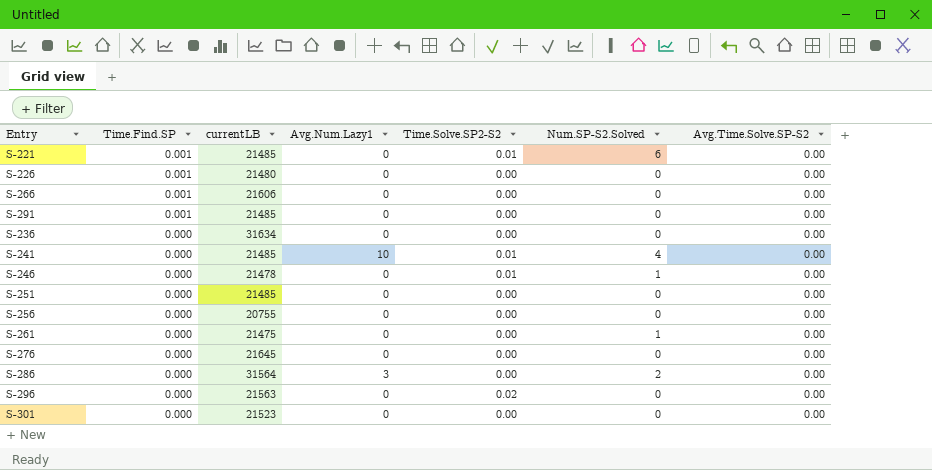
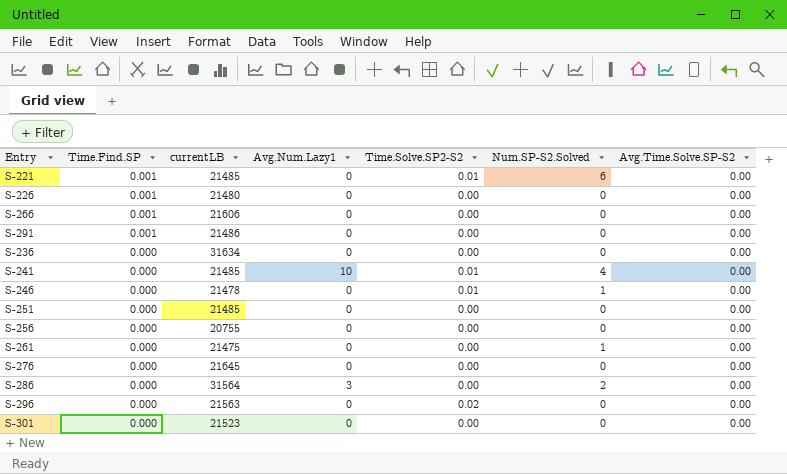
S-291 | currentLB: 21485 -> 21486

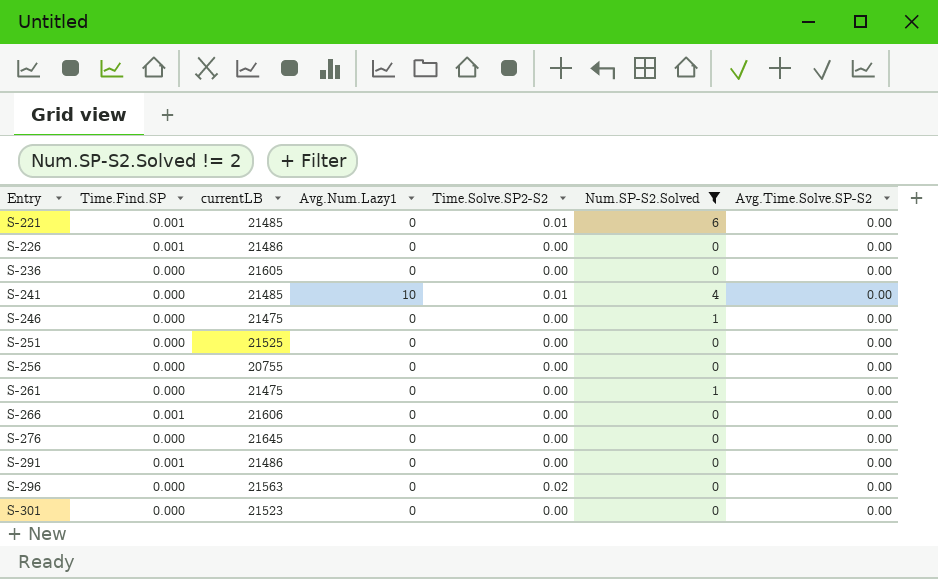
filter: none -> Num.SP-S2.Solved != 2
row order: Time.Find.SP descending -> Entry ascending
S-226 | currentLB: 21480 -> 21486
S-236 | currentLB: 31634 -> 21605
S-246 | currentLB: 21478 -> 21475
S-246 | Time.Solve.SP2-S2: 0.01 -> 0.00
S-251 | currentLB: 21485 -> 21525

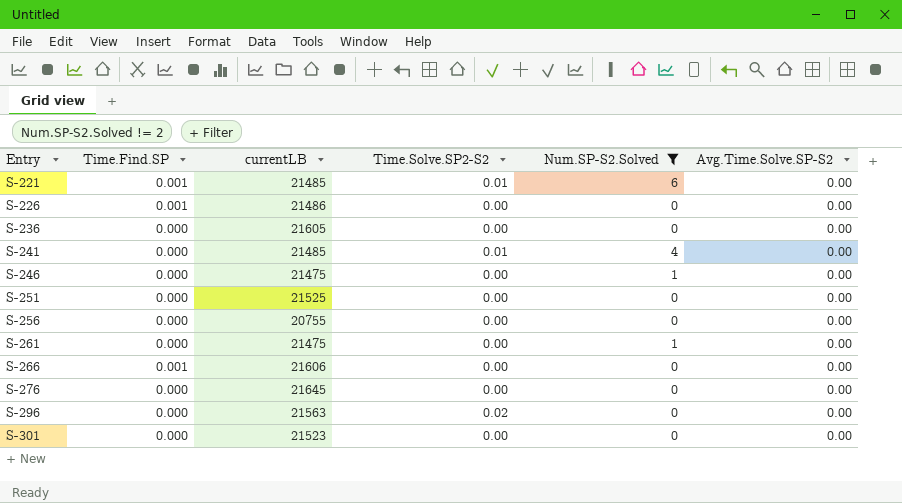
column Avg.Num.Lazy1 | position: 4 -> none
row S-291: 0.001 | 21486 | 0 | 0.00 | 0 | 0.00 -> none

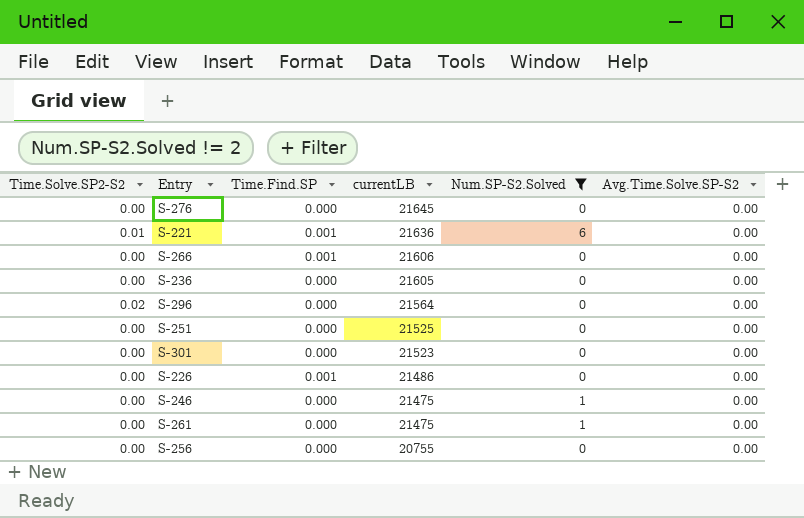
row order: Entry ascending -> currentLB descending
column Time.Solve.SP2-S2 | position: 4 -> 1
row S-241: 0.000 | 21485 | 0.01 | 4 | 0.00 -> none
S-221 | currentLB: 21485 -> 21636
S-296 | currentLB: 21563 -> 21564

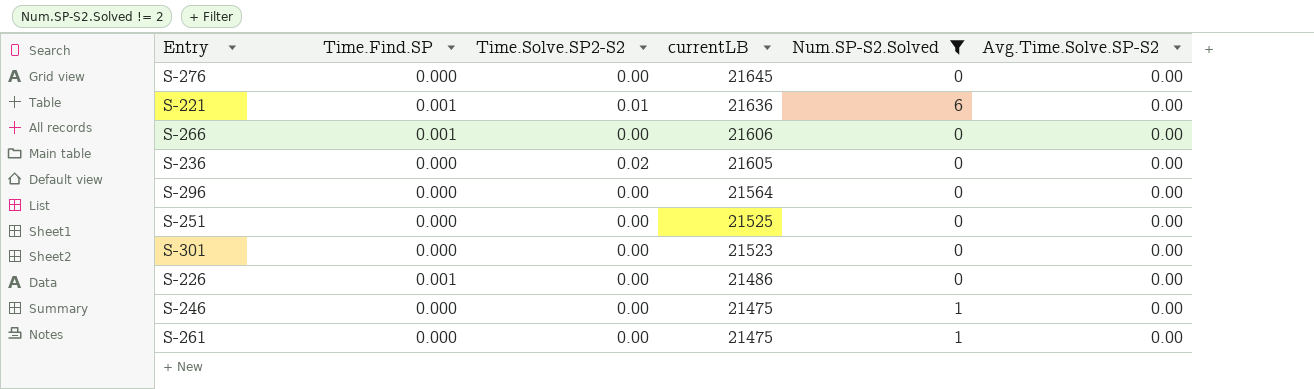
column Time.Solve.SP2-S2 | position: 1 -> 3
row S-256: 0.00 | 0.000 | 20755 | 0 | 0.00 -> none
S-236 | Time.Solve.SP2-S2: 0.00 -> 0.02
S-296 | Time.Solve.SP2-S2: 0.02 -> 0.00

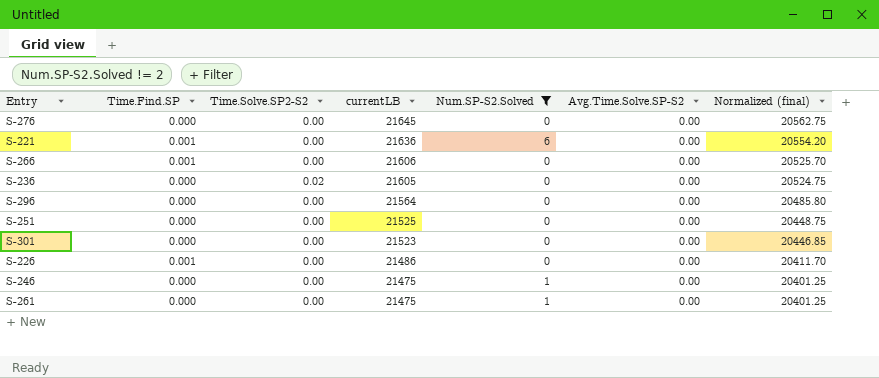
column Normalized (final) | formula: none -> [currentLB] * 0.95
S-221 | Time.Solve.SP2-S2: 0.01 -> 0.00

